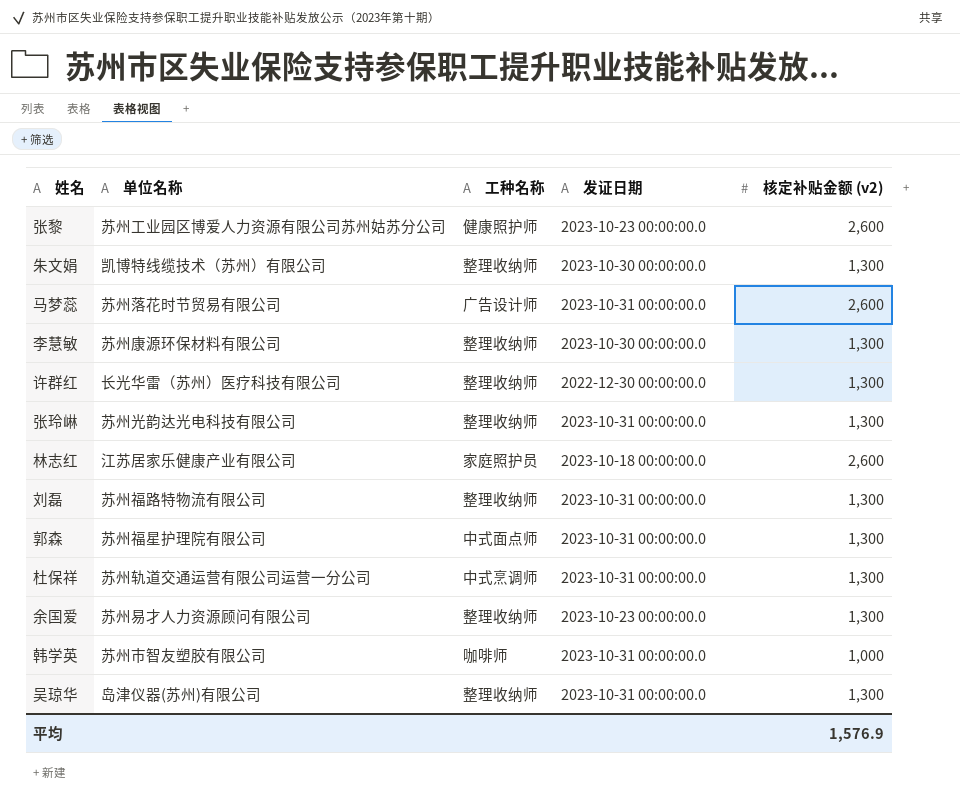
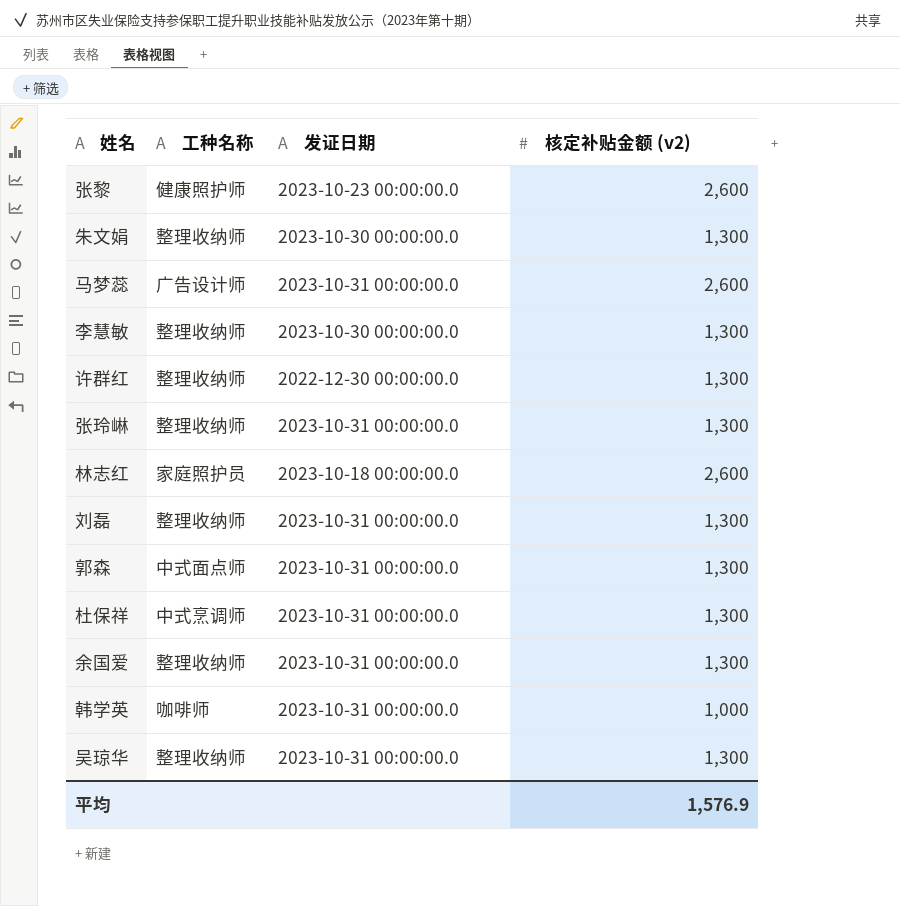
column 单位名称 | position: 2 -> none
余国爱 | 发证日期: 2023-10-23 00:00:00.0 -> 2023-10-31 00:00:00.0

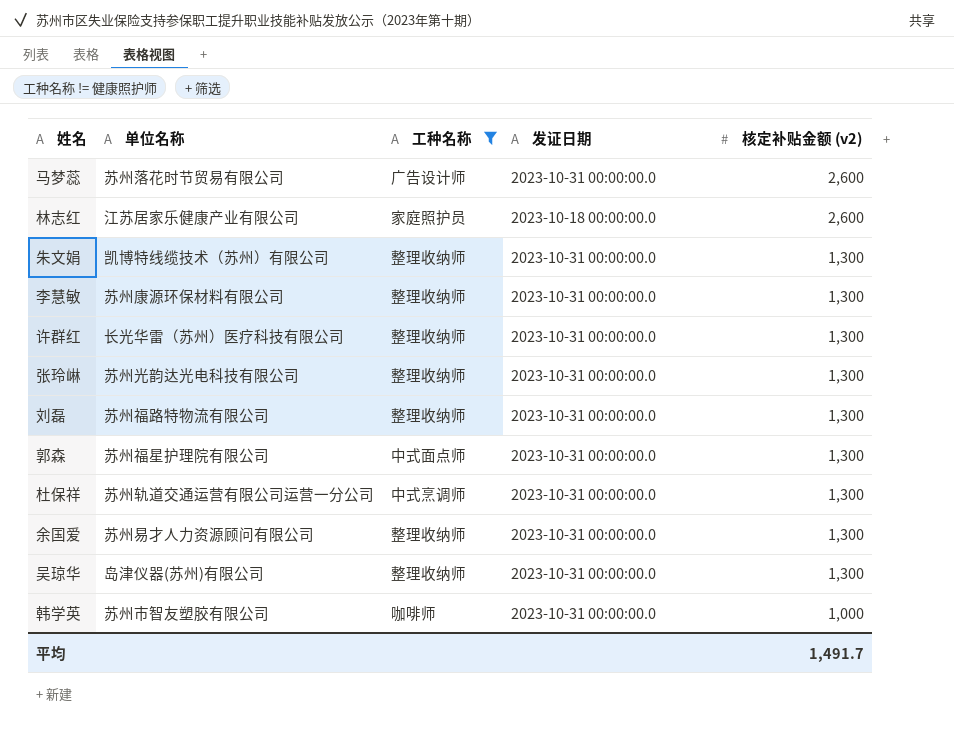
filter: none -> 工种名称 != 健康照护师
row order: none -> 核定补贴金额 (v2) descending
column 单位名称 | position: none -> 2
朱文娟 | 发证日期: 2023-10-30 00:00:00.0 -> 2023-10-31 00:00:00.0
李慧敏 | 发证日期: 2023-10-30 00:00:00.0 -> 2023-10-31 00:00:00.0
许群红 | 发证日期: 2022-12-30 00:00:00.0 -> 2023-10-31 00:00:00.0
平均 | 核定补贴金额 (v2): 1,576.9 -> 1,491.7

